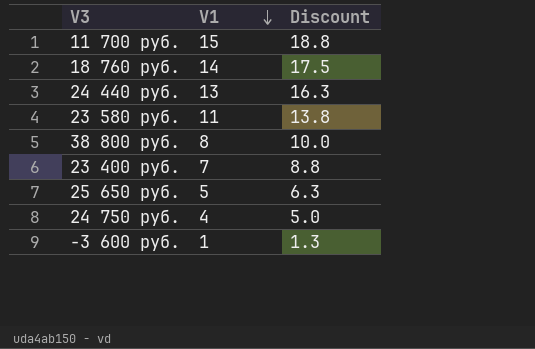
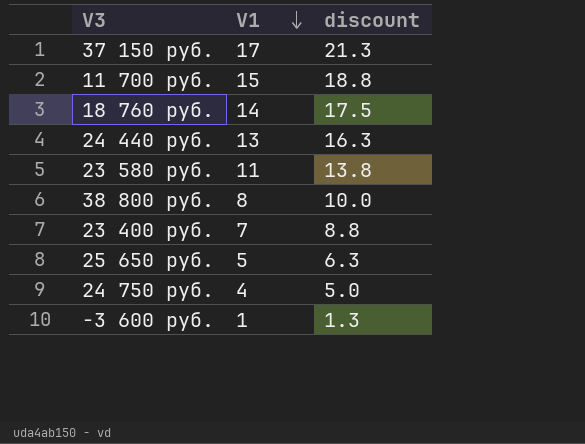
column name: Discount -> discount
row 37 150 руб.: none -> 17 | 21.3

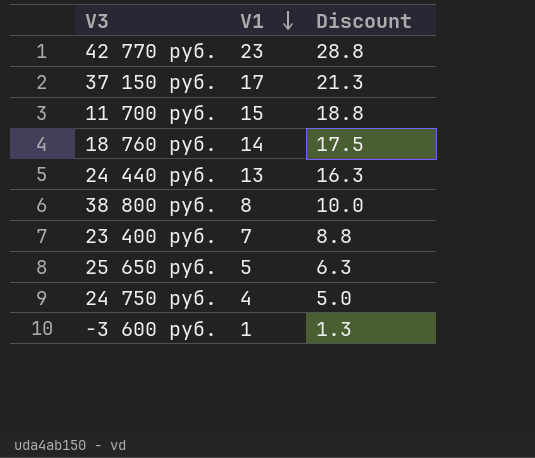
column name: discount -> Discount
row 23 580 руб.: 11 | 13.8 -> none
row 42 770 руб.: none -> 23 | 28.8

